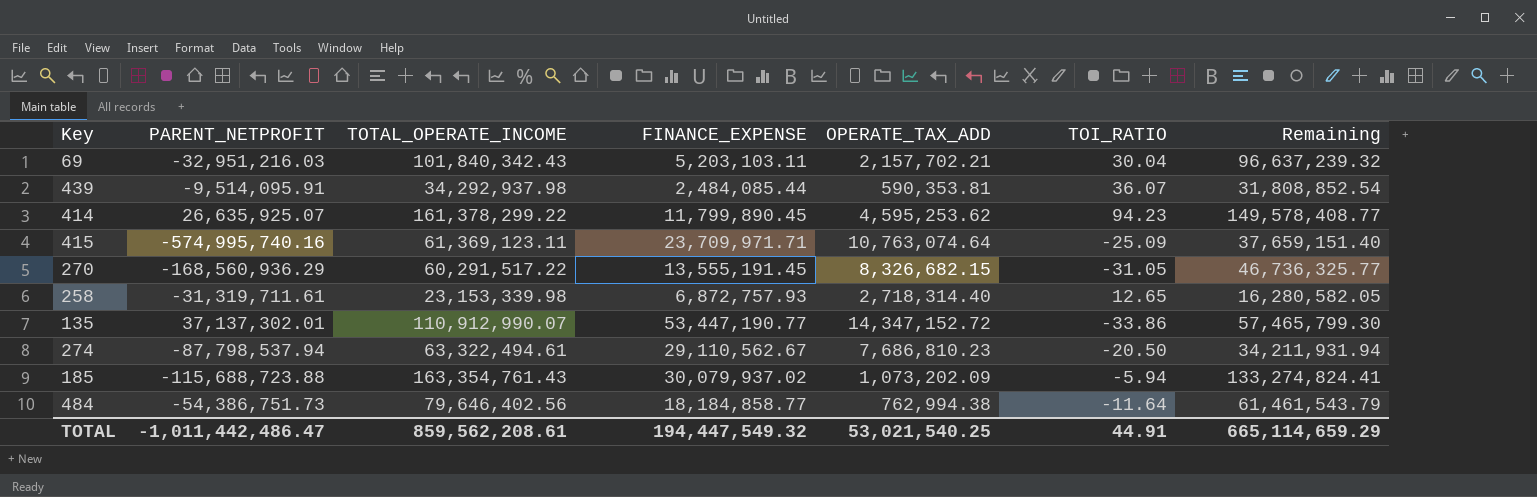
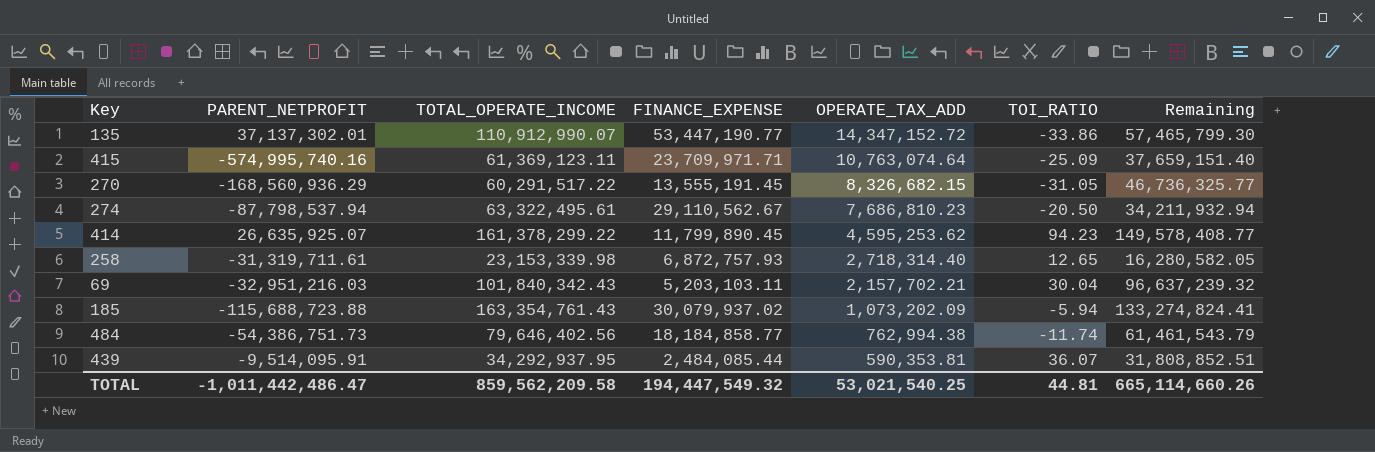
row order: none -> OPERATE_TAX_ADD descending
274 | TOTAL_OPERATE_INCOME: 63,322,494.61 -> 63,322,495.61
274 | Remaining: 34,211,931.94 -> 34,211,932.94
484 | TOI_RATIO: -11.64 -> -11.74
439 | TOTAL_OPERATE_INCOME: 34,292,937.98 -> 34,292,937.95
439 | Remaining: 31,808,852.54 -> 31,808,852.51
TOTAL | TOTAL_OPERATE_INCOME: 859,562,208.61 -> 859,562,209.58
TOTAL | TOI_RATIO: 44.91 -> 44.81
TOTAL | Remaining: 665,114,659.29 -> 665,114,660.26

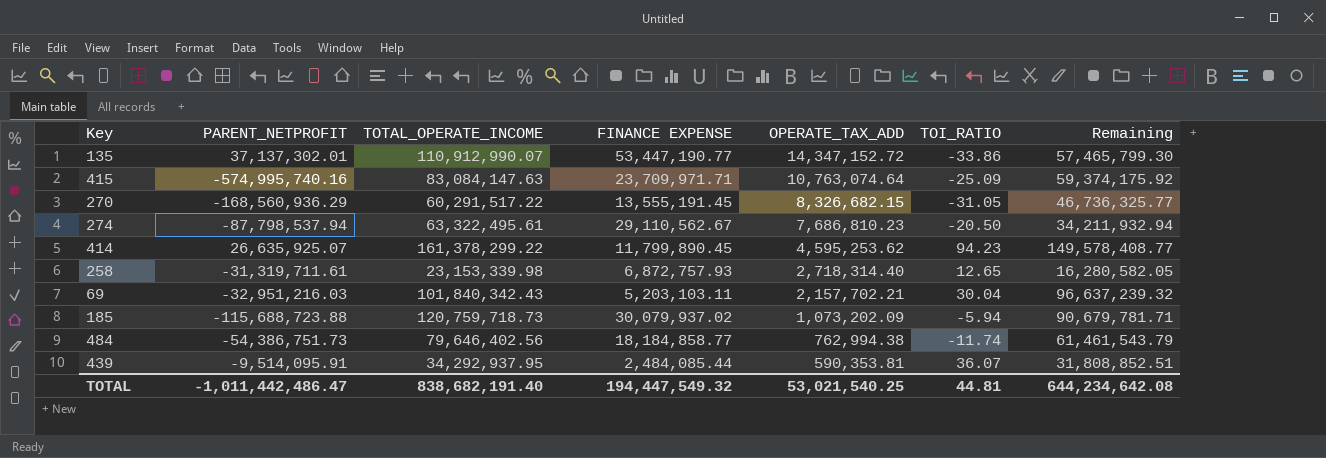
column name: FINANCE_EXPENSE -> FINANCE EXPENSE
415 | TOTAL_OPERATE_INCOME: 61,369,123.11 -> 83,084,147.63
415 | Remaining: 37,659,151.40 -> 59,374,175.92
185 | TOTAL_OPERATE_INCOME: 163,354,761.43 -> 120,759,718.73
185 | Remaining: 133,274,824.41 -> 90,679,781.71
TOTAL | TOTAL_OPERATE_INCOME: 859,562,209.58 -> 838,682,191.40
TOTAL | Remaining: 665,114,660.26 -> 644,234,642.08

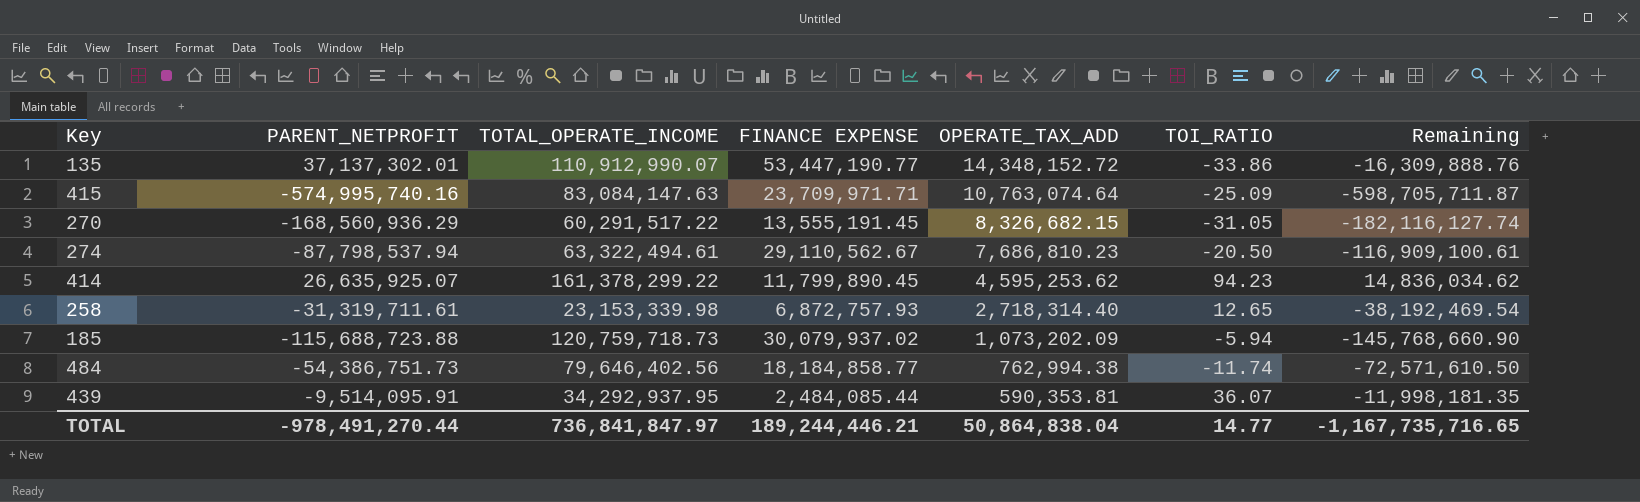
column Remaining | formula: [TOTAL_OPERATE_INCOME] - [FINANCE EXPENSE] -> [PARENT_NETPROFIT] - [FINANCE EXPENSE]
row 69: -32,951,216.03 | 101,840,342.43 | 5,203,103.11 | 2,157,702.21 | 30.04 | 96,637,239.32 -> none
135 | OPERATE_TAX_ADD: 14,347,152.72 -> 14,348,152.72
274 | TOTAL_OPERATE_INCOME: 63,322,495.61 -> 63,322,494.61
TOTAL | PARENT_NETPROFIT: -1,011,442,486.47 -> -978,491,270.44
TOTAL | TOTAL_OPERATE_INCOME: 838,682,191.40 -> 736,841,847.97
TOTAL | FINANCE EXPENSE: 194,447,549.32 -> 189,244,446.21
TOTAL | OPERATE_TAX_ADD: 53,021,540.25 -> 50,864,838.04
TOTAL | TOI_RATIO: 44.81 -> 14.77
TOTAL | Remaining: 644,234,642.08 -> -1,167,735,716.65

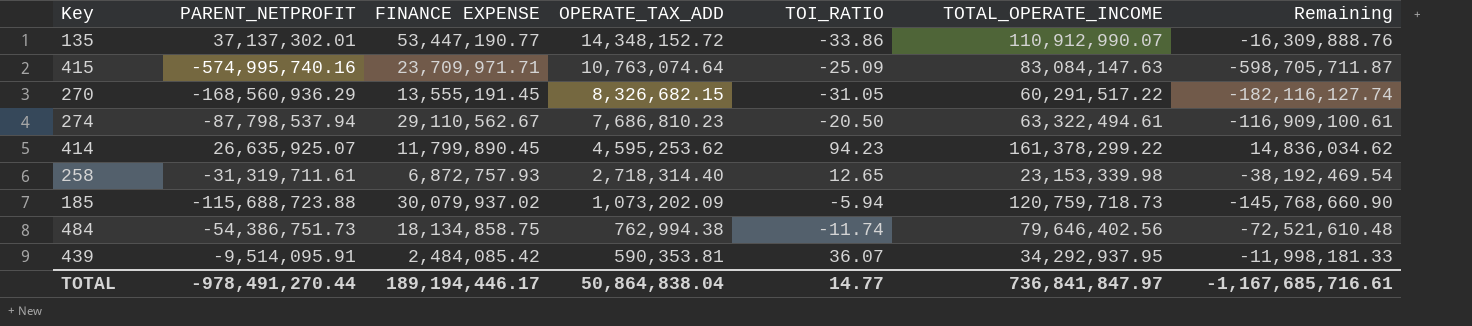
column TOTAL_OPERATE_INCOME | position: 3 -> 6
484 | FINANCE EXPENSE: 18,184,858.77 -> 18,134,858.75
484 | Remaining: -72,571,610.50 -> -72,521,610.48
439 | FINANCE EXPENSE: 2,484,085.44 -> 2,484,085.42
439 | Remaining: -11,998,181.35 -> -11,998,181.33
TOTAL | FINANCE EXPENSE: 189,244,446.21 -> 189,194,446.17
TOTAL | Remaining: -1,167,735,716.65 -> -1,167,685,716.61

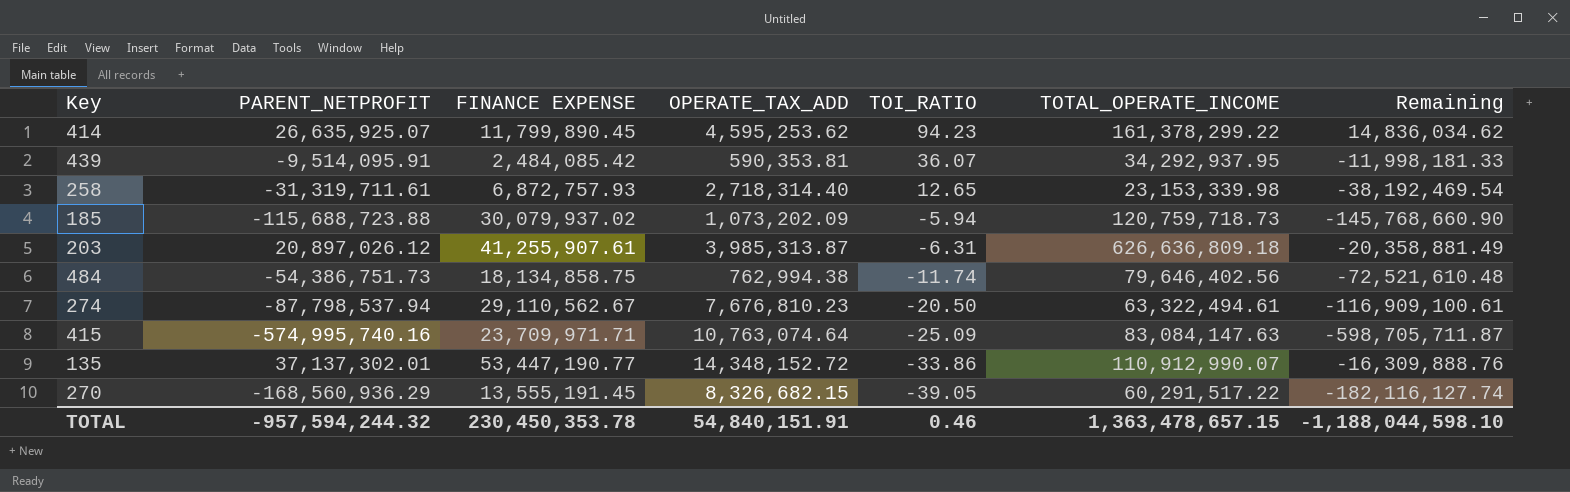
row order: OPERATE_TAX_ADD descending -> TOI_RATIO descending
row 203: none -> 20,897,026.12 | 41,255,907.61 | 3,985,313.87 | -6.31 | 626,636,809.18 | -20,358,881.49
274 | OPERATE_TAX_ADD: 7,686,810.23 -> 7,676,810.23
270 | TOI_RATIO: -31.05 -> -39.05
TOTAL | PARENT_NETPROFIT: -978,491,270.44 -> -957,594,244.32
TOTAL | FINANCE EXPENSE: 189,194,446.17 -> 230,450,353.78
TOTAL | OPERATE_TAX_ADD: 50,864,838.04 -> 54,840,151.91
TOTAL | TOI_RATIO: 14.77 -> 0.46
TOTAL | TOTAL_OPERATE_INCOME: 736,841,847.97 -> 1,363,478,657.15
TOTAL | Remaining: -1,167,685,716.61 -> -1,188,044,598.10

